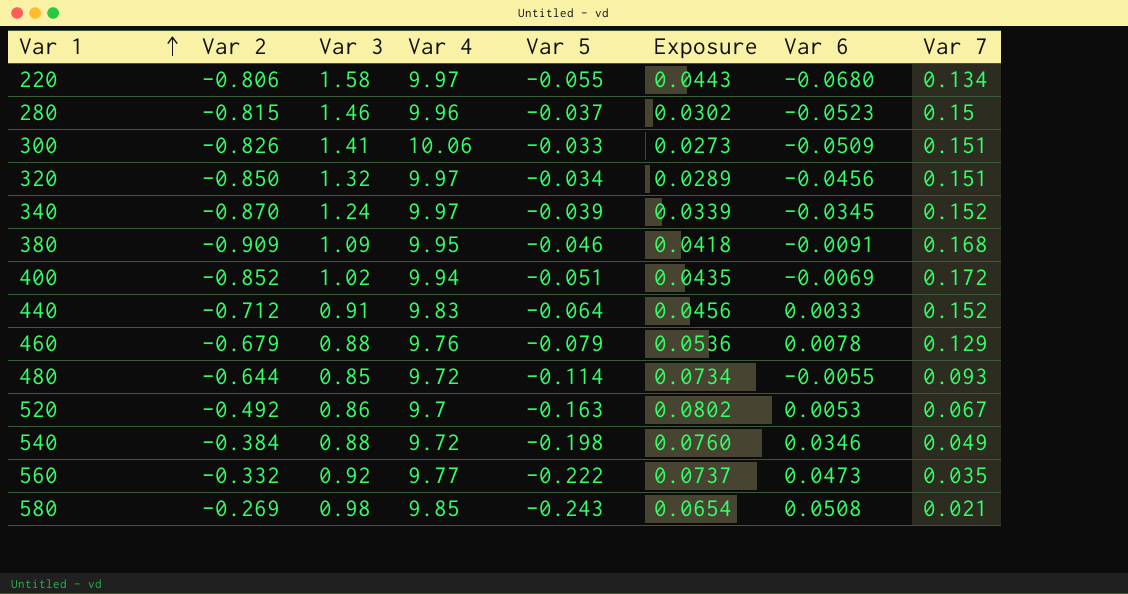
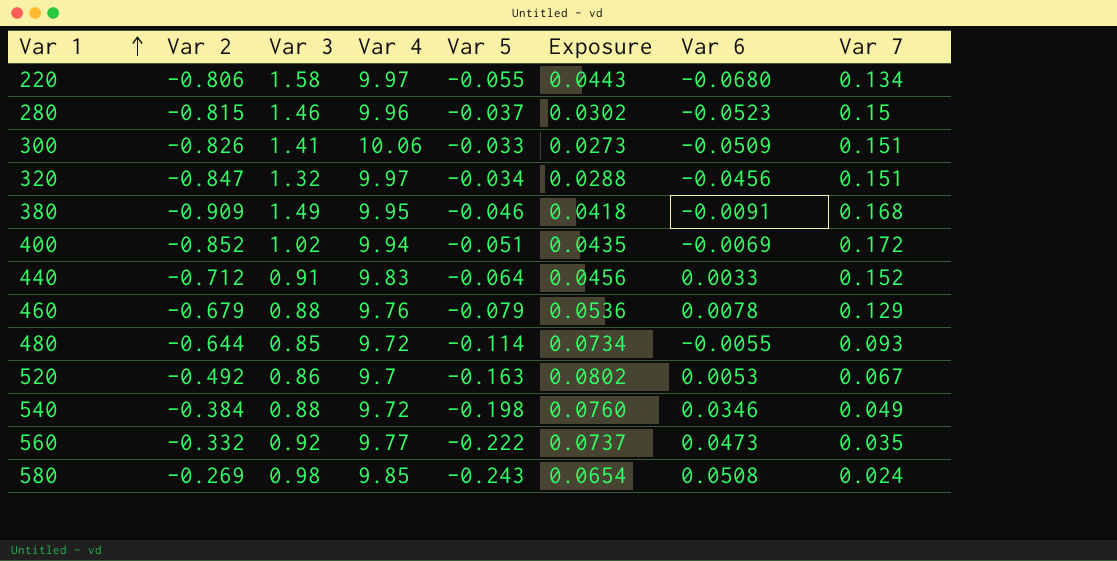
row 340: -0.870 | 1.24 | 9.97 | -0.039 | 0.0339 | -0.0345 | 0.152 -> none
320 | Var 2: -0.850 -> -0.847
320 | Exposure: 0.0289 -> 0.0288
380 | Var 3: 1.09 -> 1.49
580 | Var 7: 0.021 -> 0.024

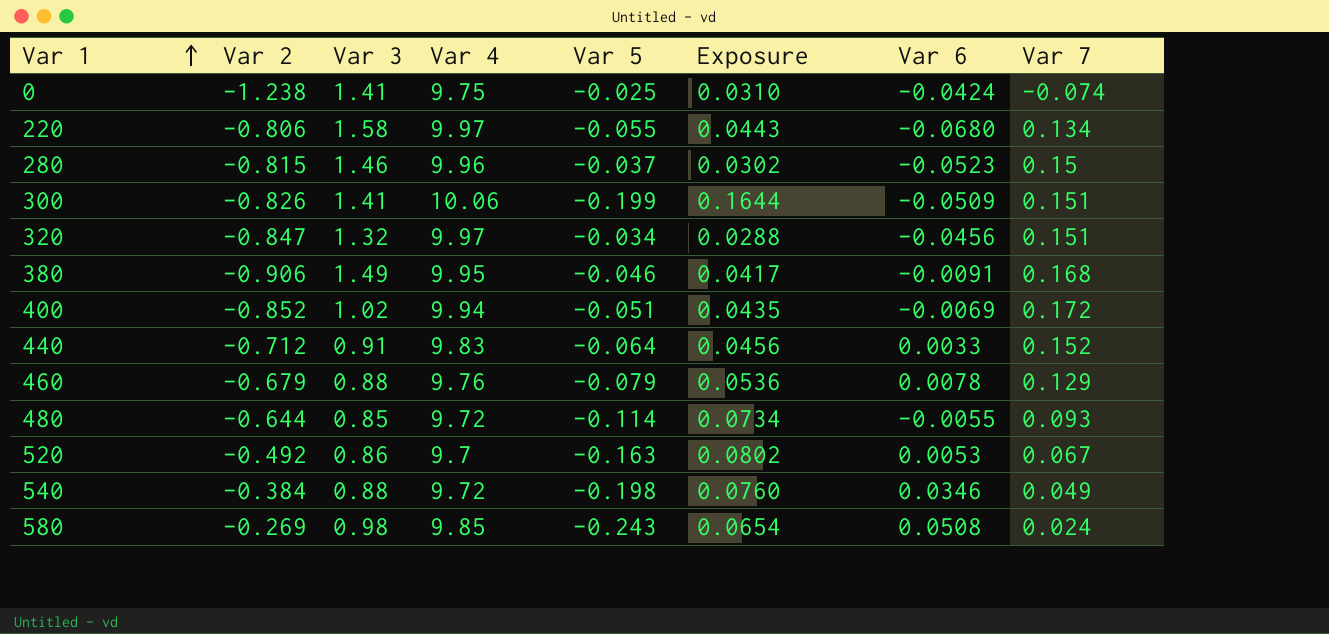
row 560: -0.332 | 0.92 | 9.77 | -0.222 | 0.0737 | 0.0473 | 0.035 -> none
row 0: none -> -1.238 | 1.41 | 9.75 | -0.025 | 0.0310 | -0.0424 | -0.074
300 | Var 5: -0.033 -> -0.199
300 | Exposure: 0.0273 -> 0.1644
380 | Var 2: -0.909 -> -0.906
380 | Exposure: 0.0418 -> 0.0417

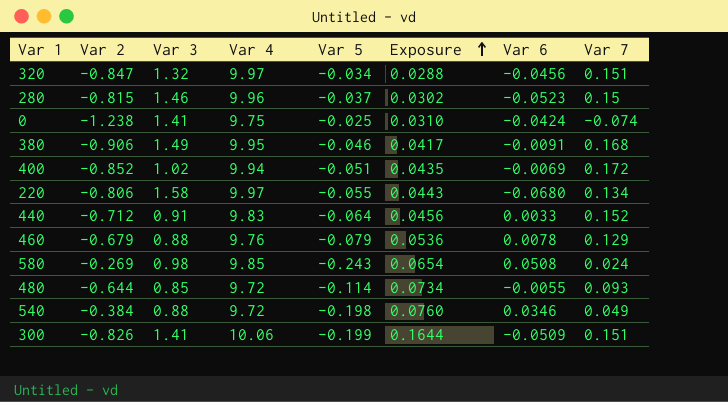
row order: Var 1 ascending -> Exposure ascending
row 520: -0.492 | 0.86 | 9.7 | -0.163 | 0.0802 | 0.0053 | 0.067 -> none

